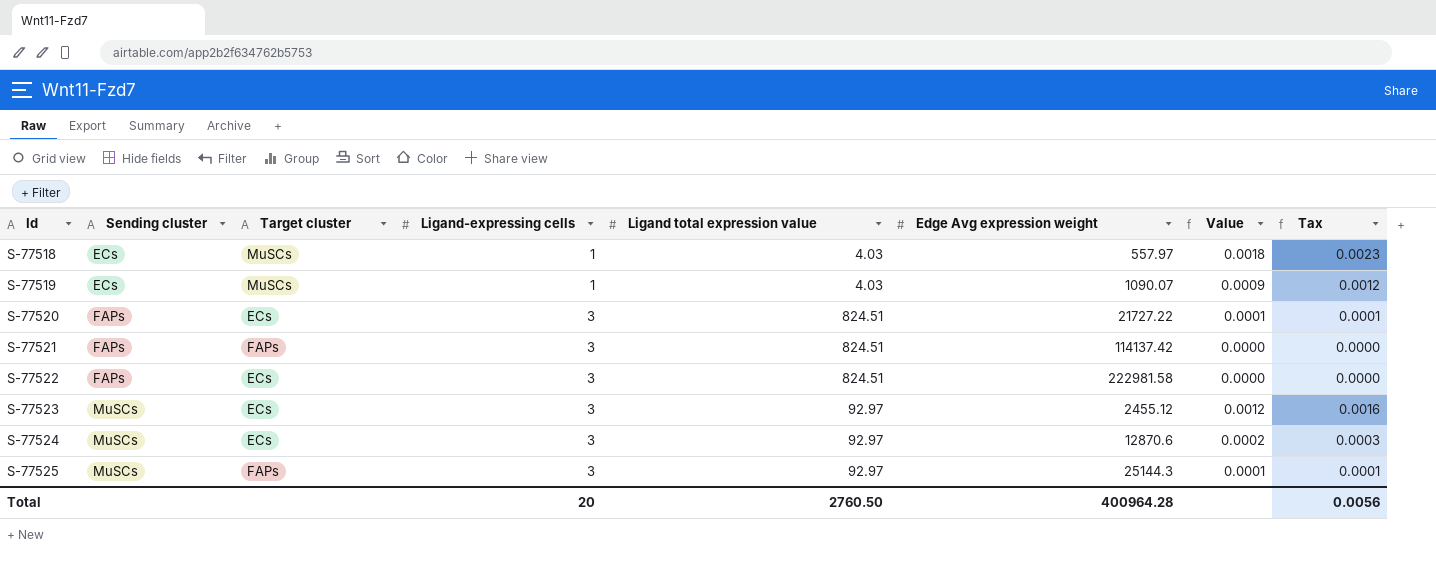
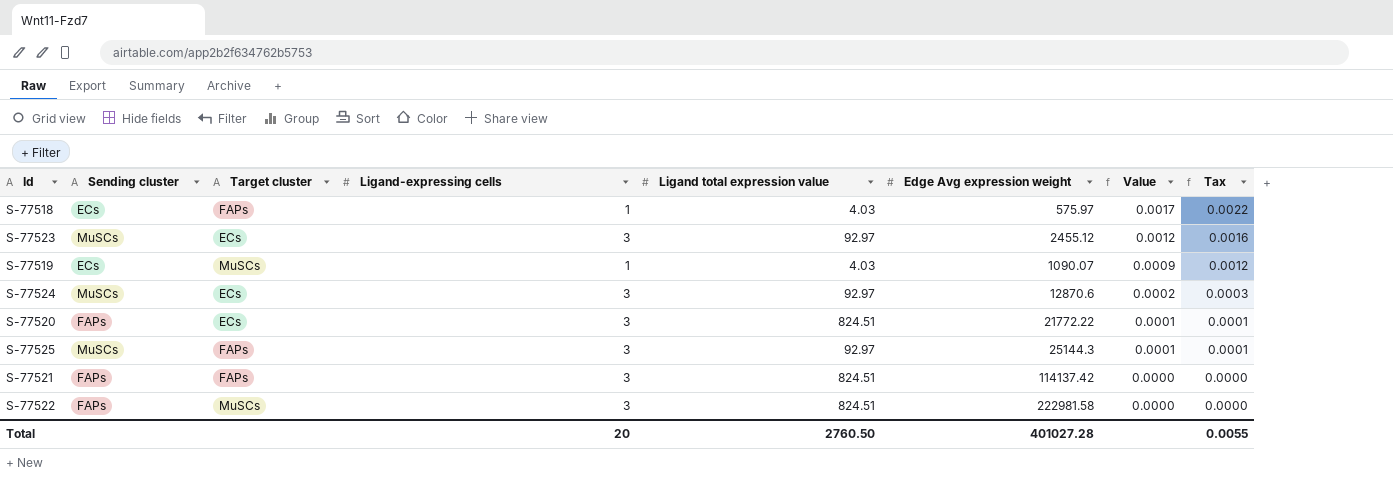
row order: Id ascending -> Value descending
S-77518 | Target cluster: MuSCs -> FAPs
S-77518 | Edge Avg expression weight: 557.97 -> 575.97
S-77518 | Value: 0.0018 -> 0.0017
S-77518 | Tax: 0.0023 -> 0.0022
S-77520 | Edge Avg expression weight: 21727.22 -> 21772.22
S-77522 | Target cluster: ECs -> MuSCs
Total | Edge Avg expression weight: 400964.28 -> 401027.28
Total | Tax: 0.0056 -> 0.0055

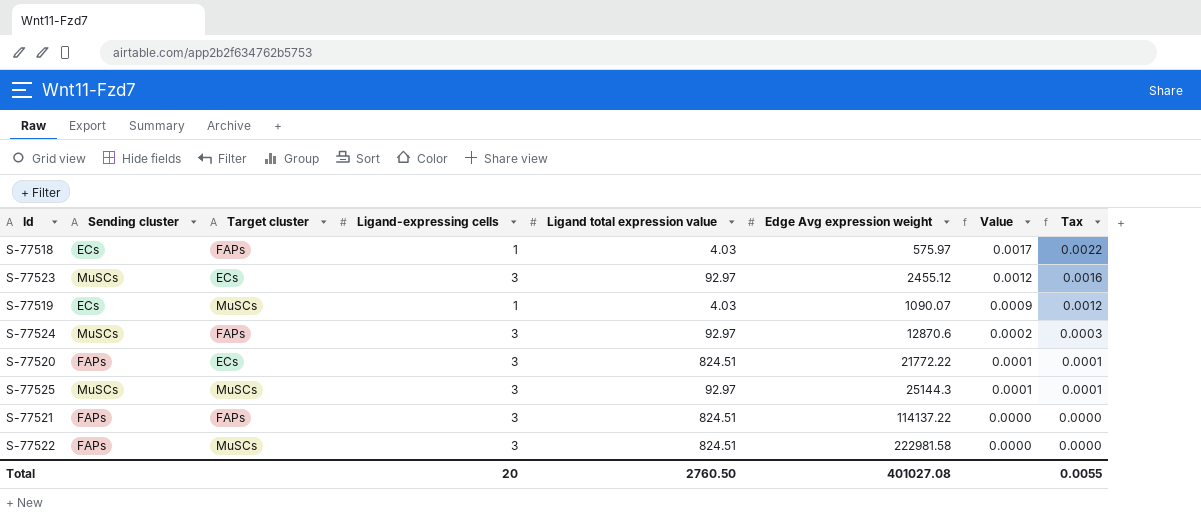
S-77524 | Target cluster: ECs -> FAPs
S-77525 | Target cluster: FAPs -> MuSCs
S-77521 | Edge Avg expression weight: 114137.42 -> 114137.22
Total | Edge Avg expression weight: 401027.28 -> 401027.08

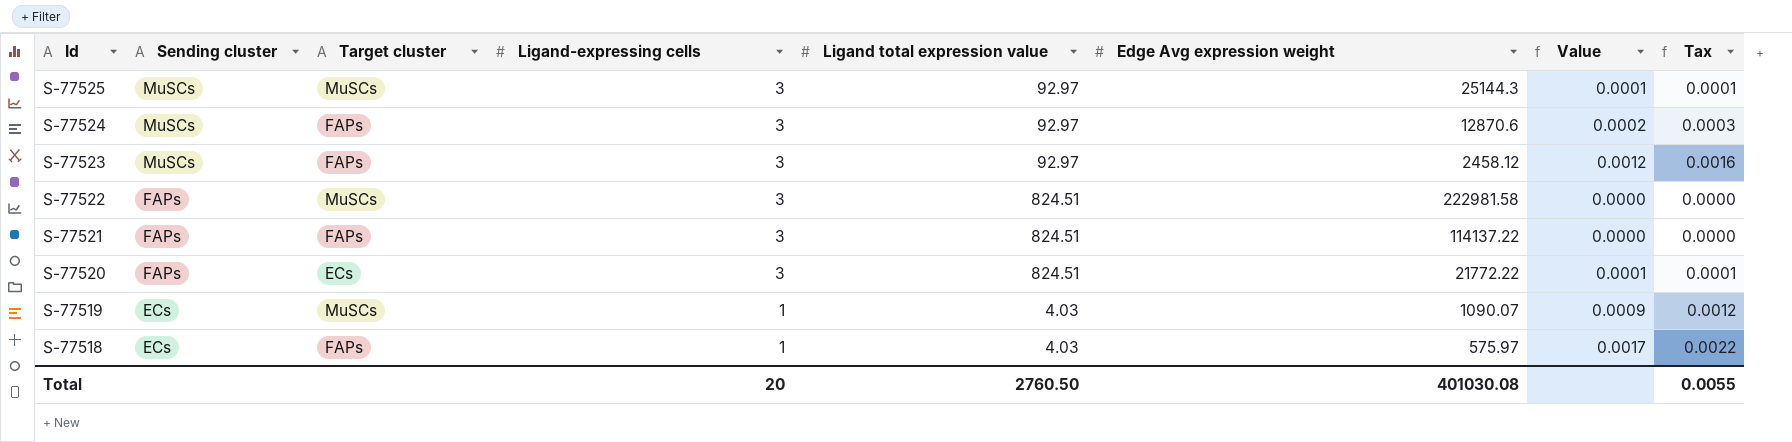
row order: Value descending -> Id descending
S-77523 | Target cluster: ECs -> FAPs
S-77523 | Edge Avg expression weight: 2455.12 -> 2458.12
Total | Edge Avg expression weight: 401027.08 -> 401030.08

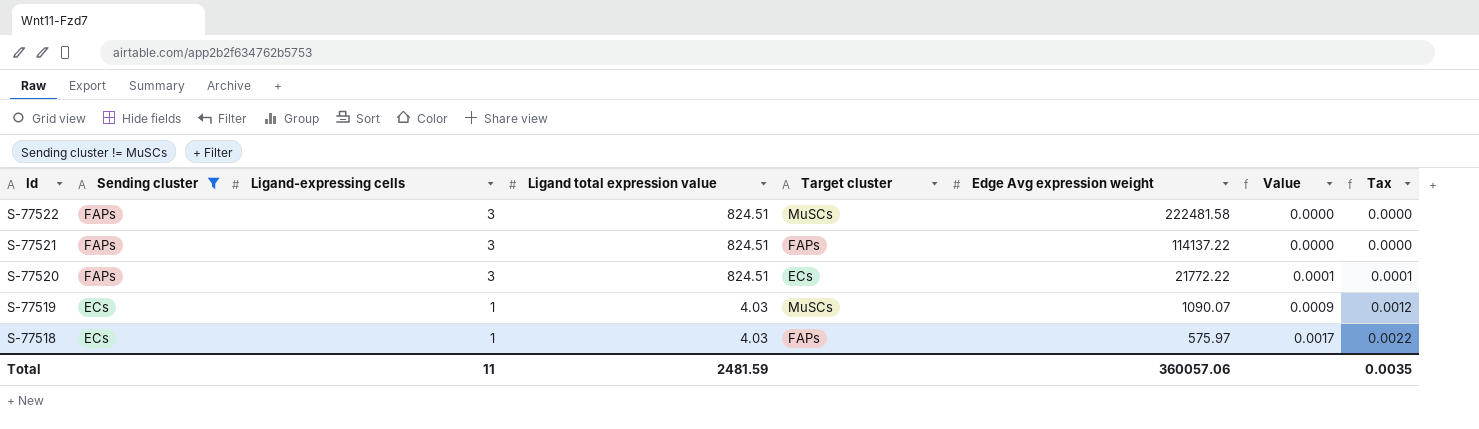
filter: none -> Sending cluster != MuSCs
column Target cluster | position: 3 -> 5
S-77522 | Edge Avg expression weight: 222981.58 -> 222481.58
Total | Ligand-expressing cells: 20 -> 11
Total | Ligand total expression value: 2760.50 -> 2481.59
Total | Edge Avg expression weight: 401030.08 -> 360057.06
Total | Tax: 0.0055 -> 0.0035

